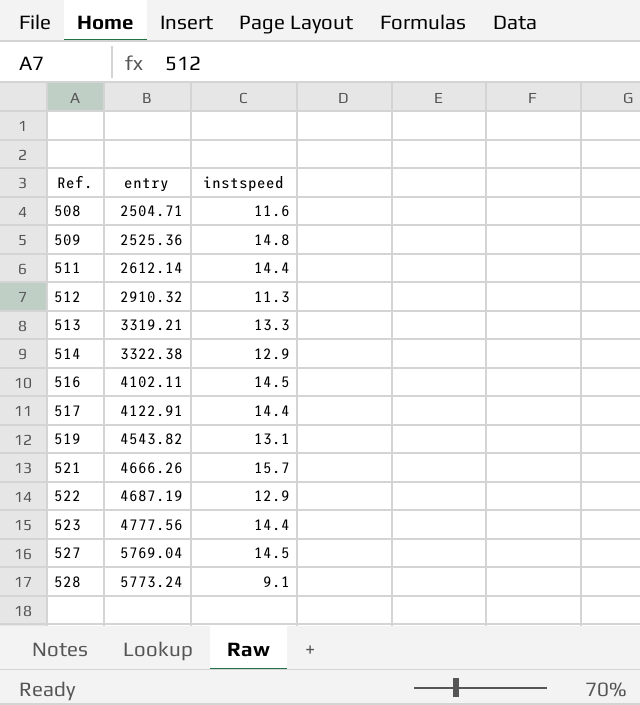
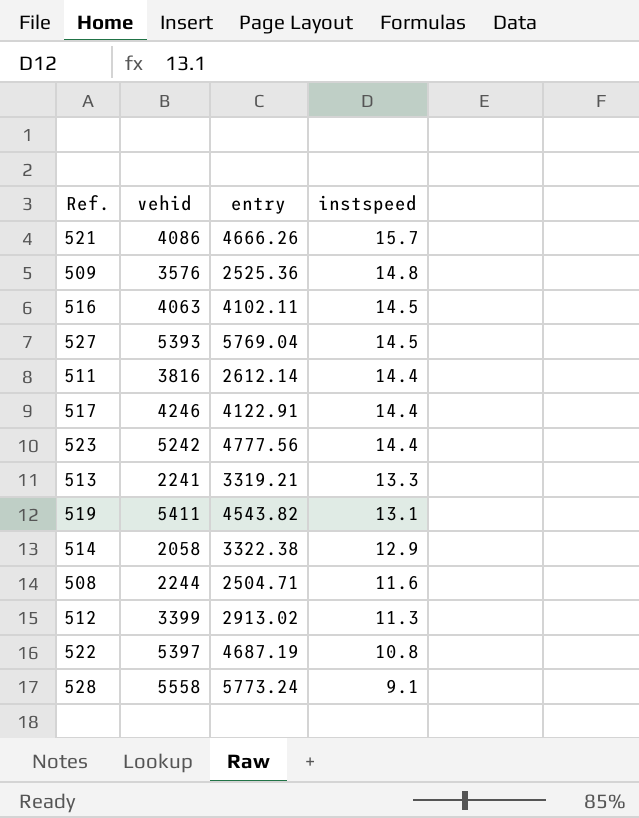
row order: Ref. ascending -> instspeed descending
column vehid | position: none -> 2
512 | entry: 2910.32 -> 2913.02
522 | instspeed: 12.9 -> 10.8

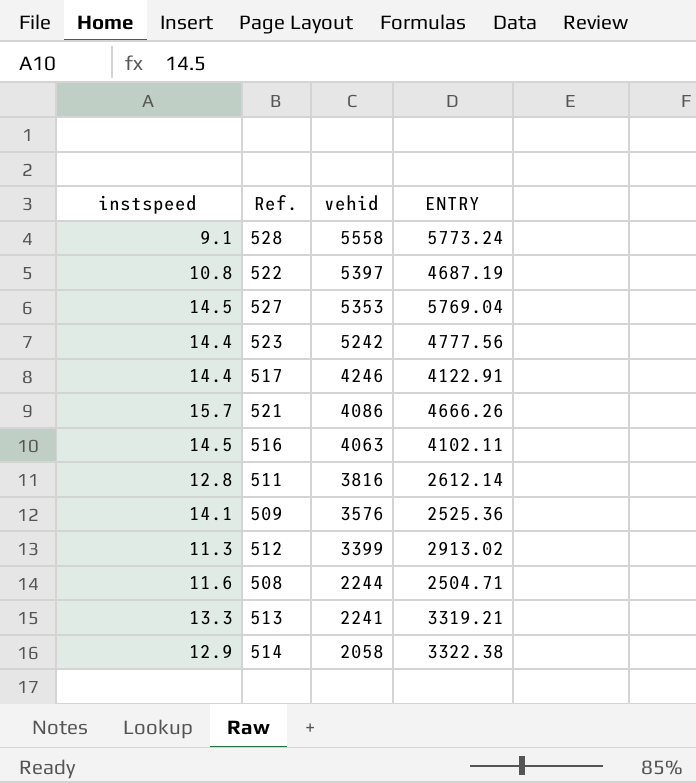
row order: instspeed descending -> vehid descending
column instspeed | position: 4 -> 1
column name: entry -> ENTRY
row 519: 5411 | 4543.82 | 13.1 -> none
527 | vehid: 5393 -> 5353
511 | instspeed: 14.4 -> 12.8
509 | instspeed: 14.8 -> 14.1

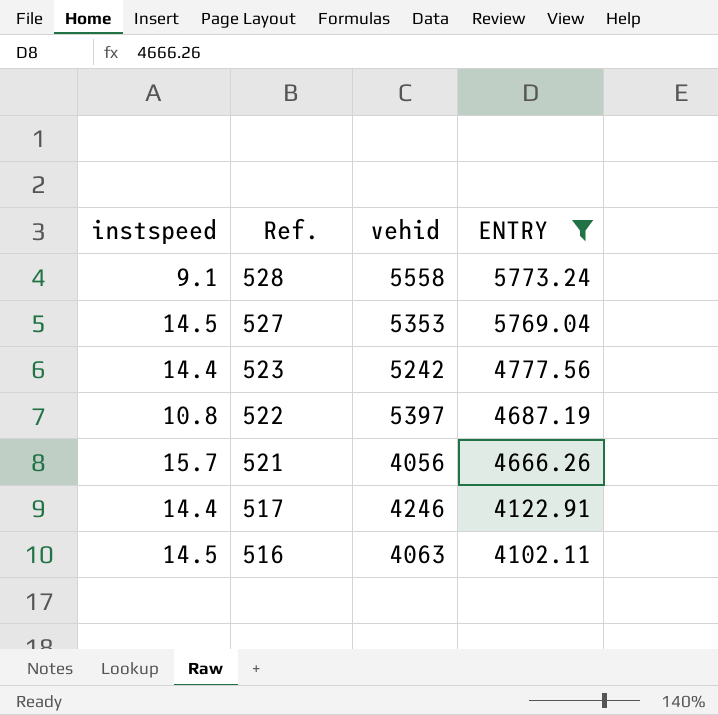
filter: none -> ENTRY >= 4102.11
row order: vehid descending -> Ref. descending
521 | vehid: 4086 -> 4056

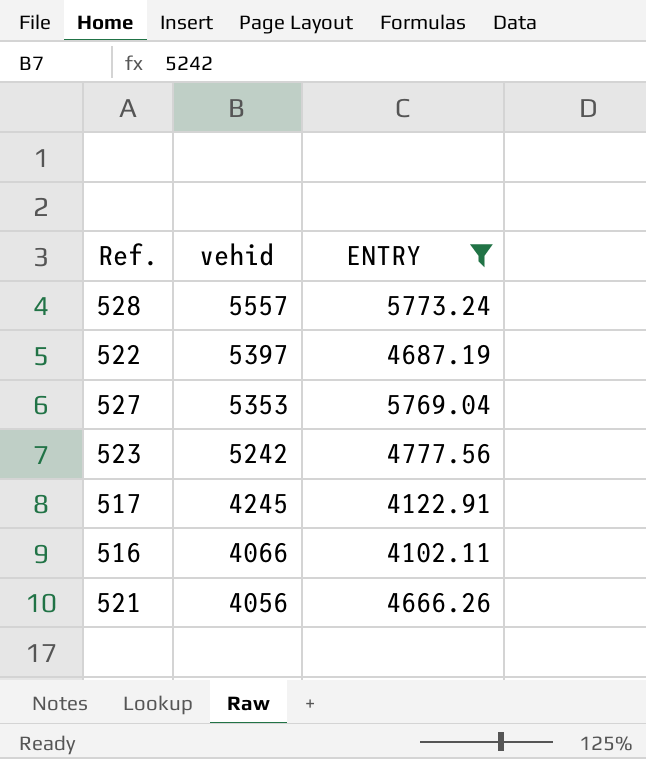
row order: Ref. descending -> vehid descending
column instspeed | position: 1 -> none
528 | vehid: 5558 -> 5557
517 | vehid: 4246 -> 4245
516 | vehid: 4063 -> 4066

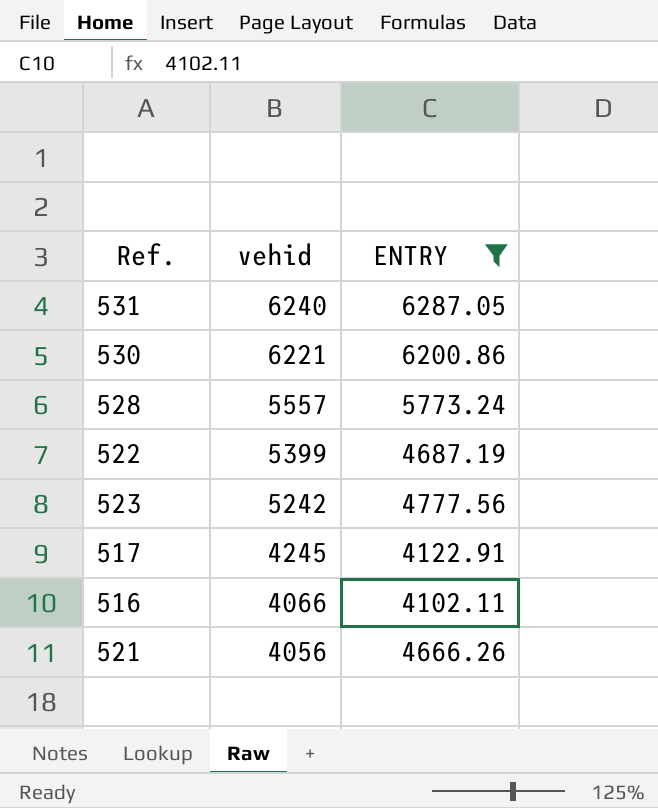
row 527: 5353 | 5769.04 -> none
row 531: none -> 6240 | 6287.05
row 530: none -> 6221 | 6200.86
522 | vehid: 5397 -> 5399

